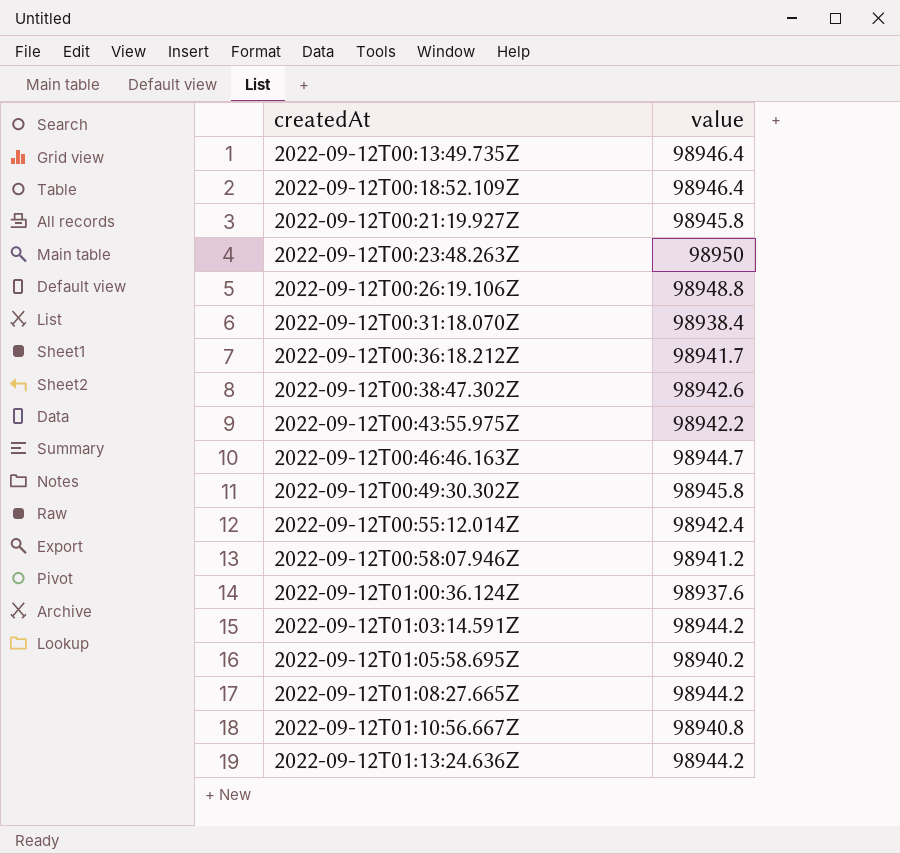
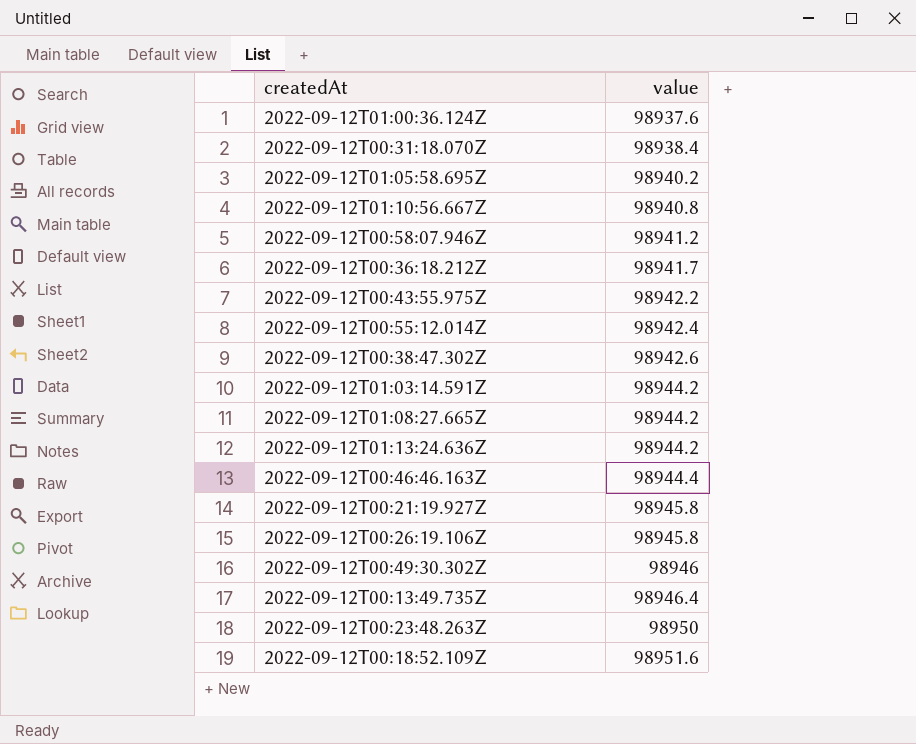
row order: createdAt ascending -> value ascending
2022-09-12T00:46:46.163Z | value: 98944.7 -> 98944.4
2022-09-12T00:26:19.106Z | value: 98948.8 -> 98945.8
2022-09-12T00:49:30.302Z | value: 98945.8 -> 98946
2022-09-12T00:18:52.109Z | value: 98946.4 -> 98951.6

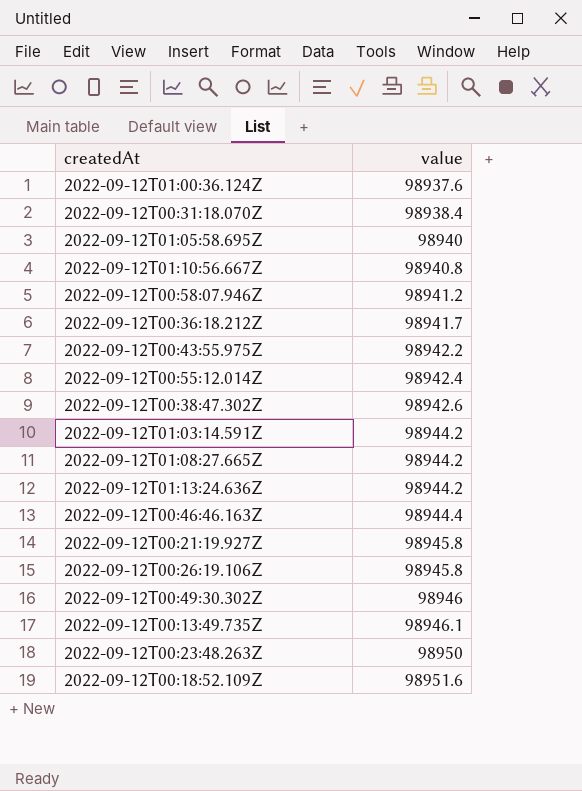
2022-09-12T01:05:58.695Z | value: 98940.2 -> 98940
2022-09-12T00:13:49.735Z | value: 98946.4 -> 98946.1

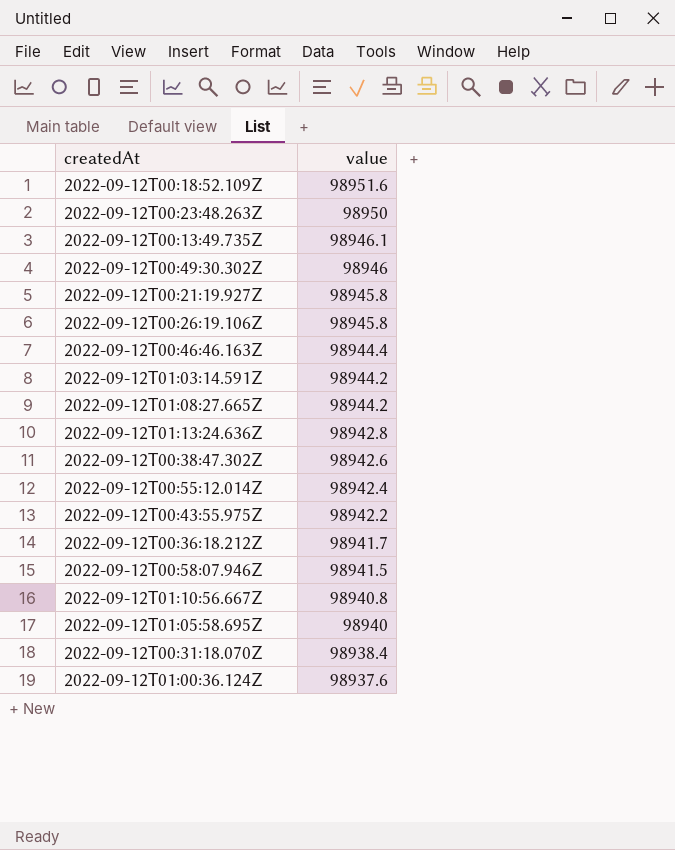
row order: value ascending -> value descending
2022-09-12T01:13:24.636Z | value: 98944.2 -> 98942.8
2022-09-12T00:58:07.946Z | value: 98941.2 -> 98941.5

